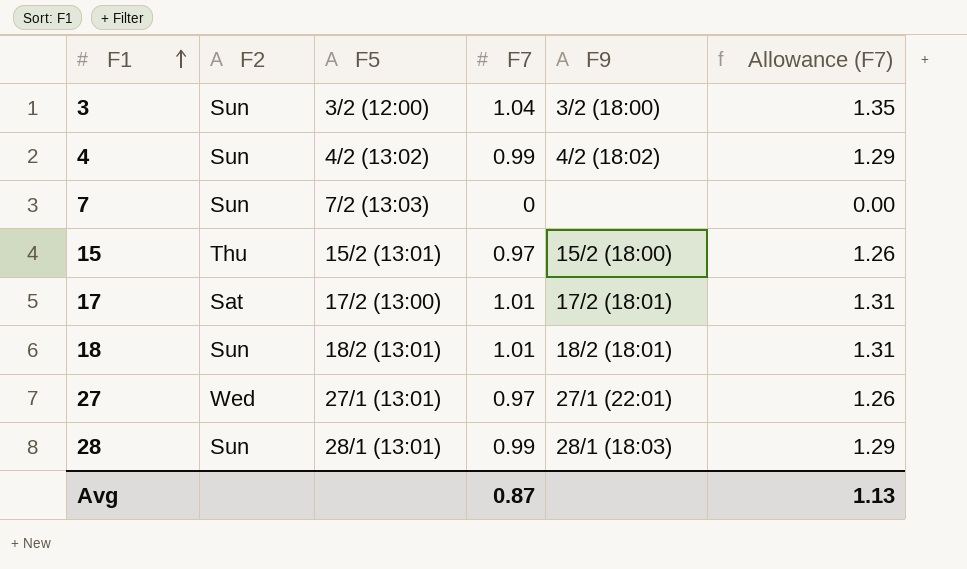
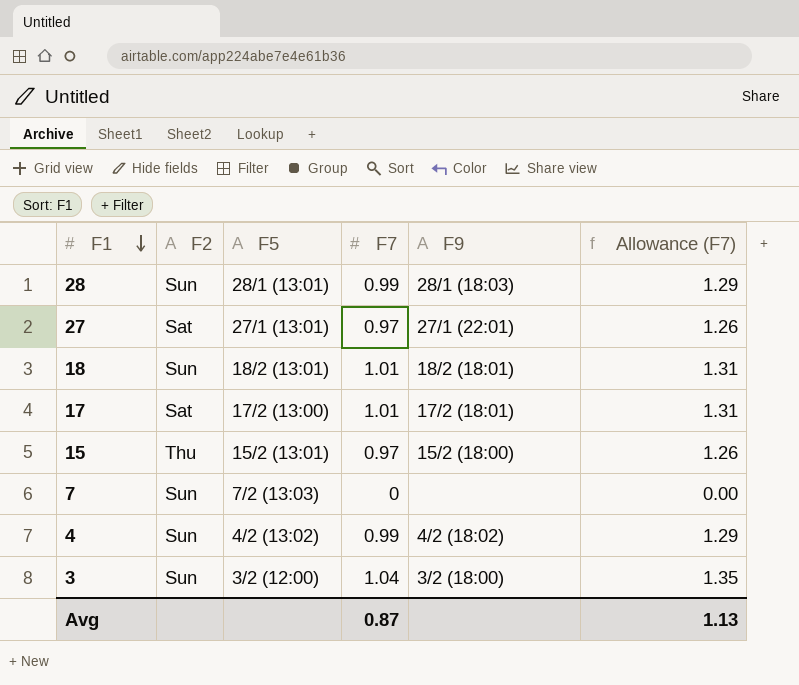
row order: F1 ascending -> F1 descending
27 | F2: Wed -> Sat

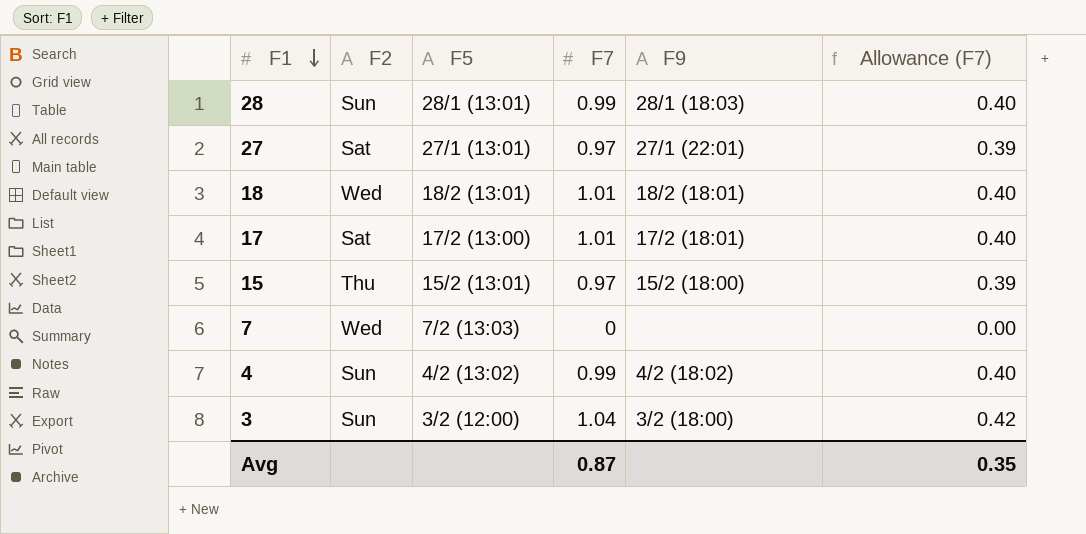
column Allowance (F7) | formula: [F7] * 1.3 -> [F7] * 0.4
18 | F2: Sun -> Wed
7 | F2: Sun -> Wed
Avg | Allowance (F7): 1.13 -> 0.35

